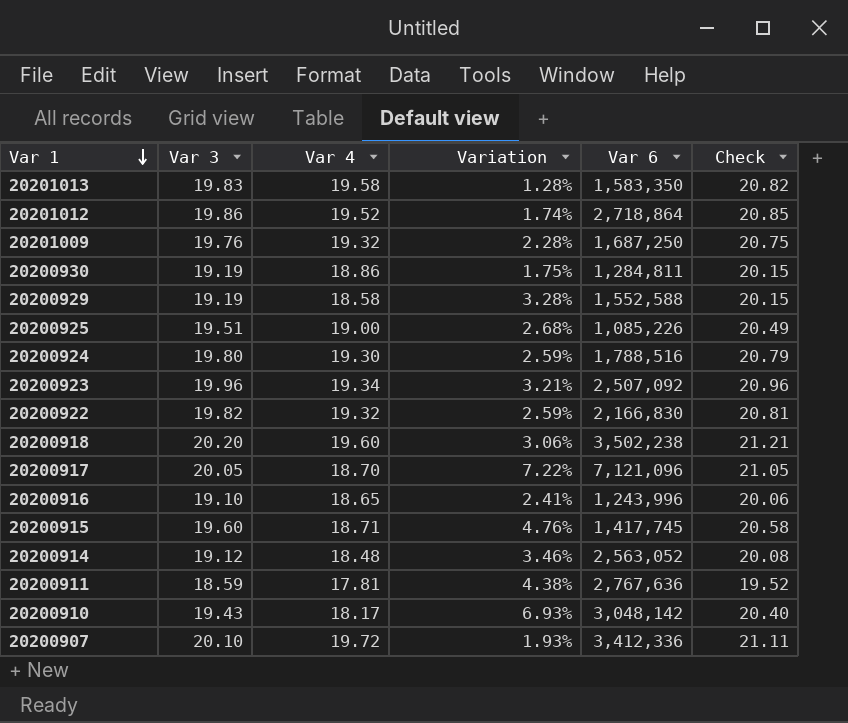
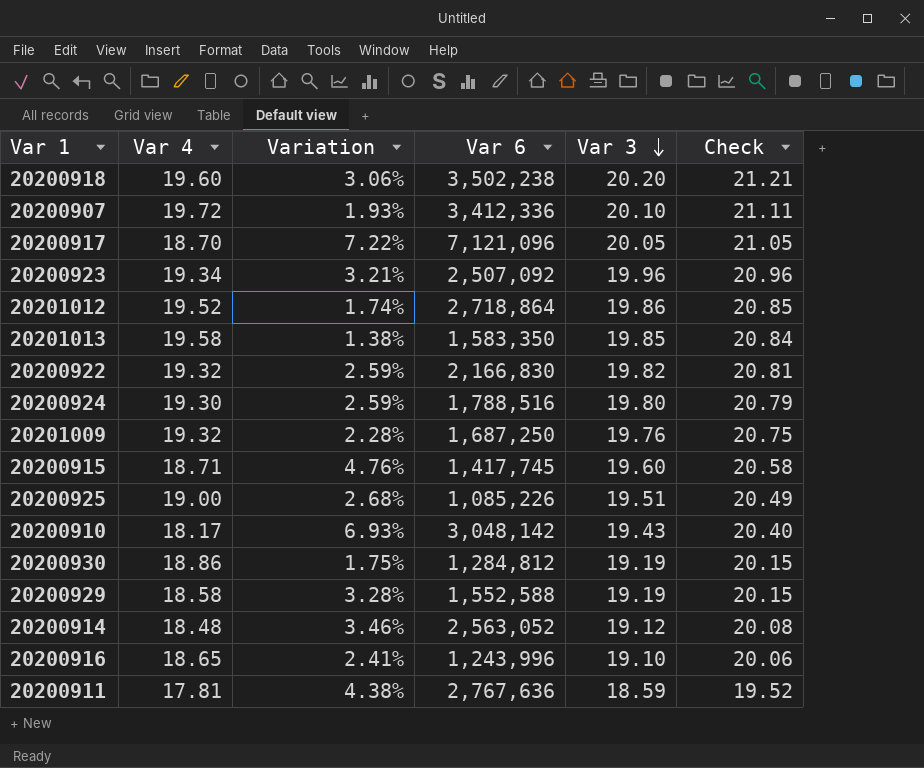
row order: Var 1 descending -> Var 3 descending
column Var 3 | position: 2 -> 5
20201013 | Variation: 1.28% -> 1.38%
20201013 | Var 3: 19.83 -> 19.85
20201013 | Check: 20.82 -> 20.84
20200930 | Var 6: 1,284,811 -> 1,284,812

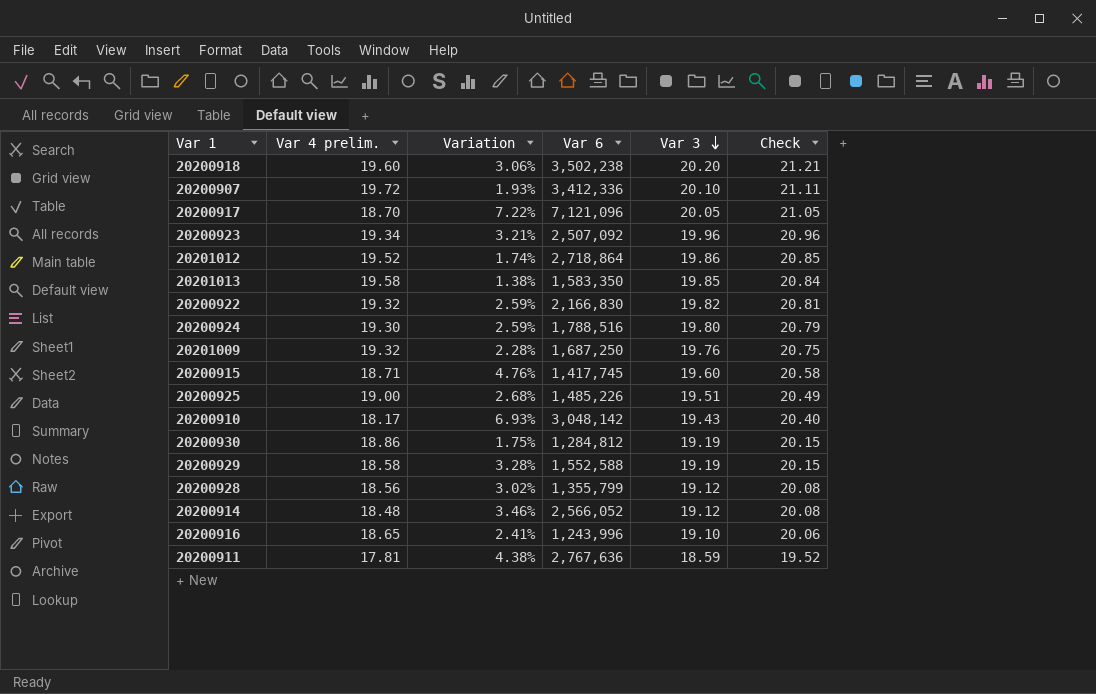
column name: Var 4 -> Var 4 prelim.
20200925 | Var 6: 1,085,226 -> 1,485,226
row 20200928: none -> 18.56 | 3.02% | 1,355,799 | 19.12 | 20.08
20200914 | Var 6: 2,563,052 -> 2,566,052

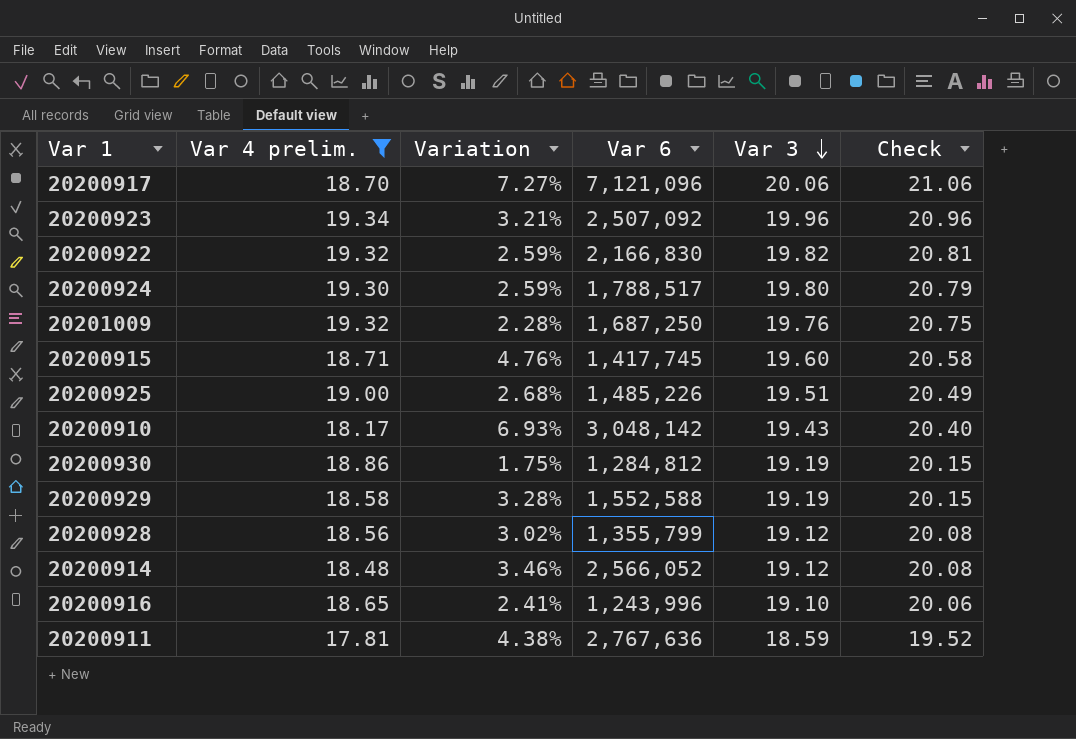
filter: none -> Var 4 prelim. <= 19.34
20200917 | Variation: 7.22% -> 7.27%
20200917 | Var 3: 20.05 -> 20.06
20200917 | Check: 21.05 -> 21.06
20200924 | Var 6: 1,788,516 -> 1,788,517

